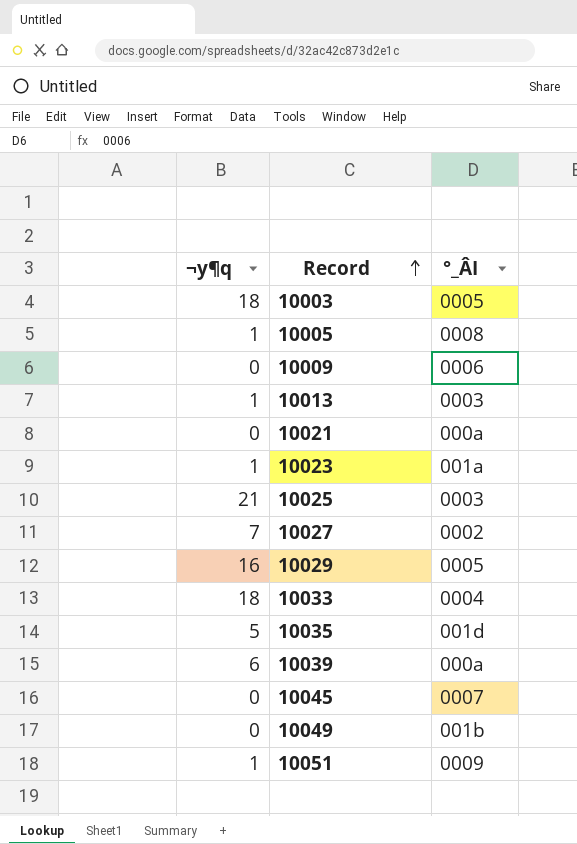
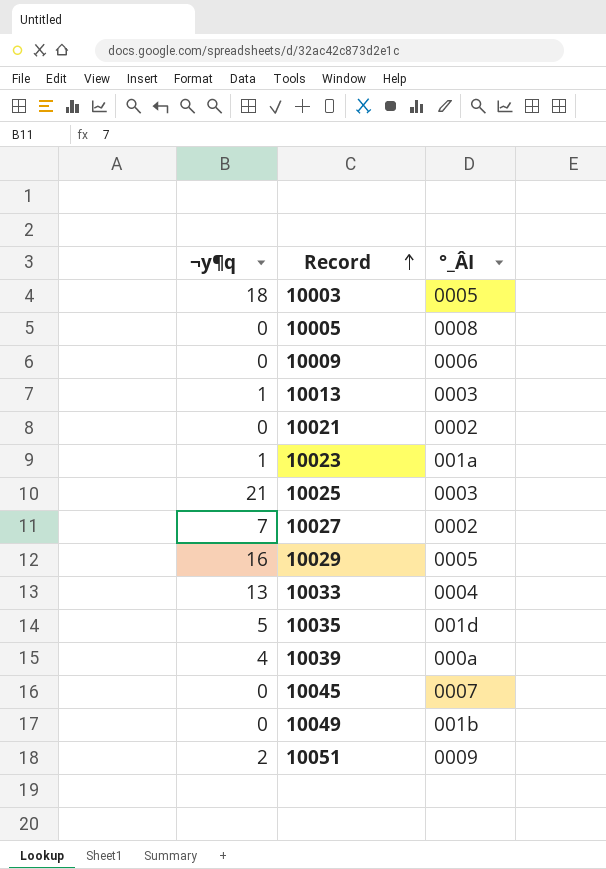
10005 | ¬y¶q: 1 -> 0
10021 | °_ÂI: 000a -> 0002
10033 | ¬y¶q: 18 -> 13
10039 | ¬y¶q: 6 -> 4
10051 | ¬y¶q: 1 -> 2

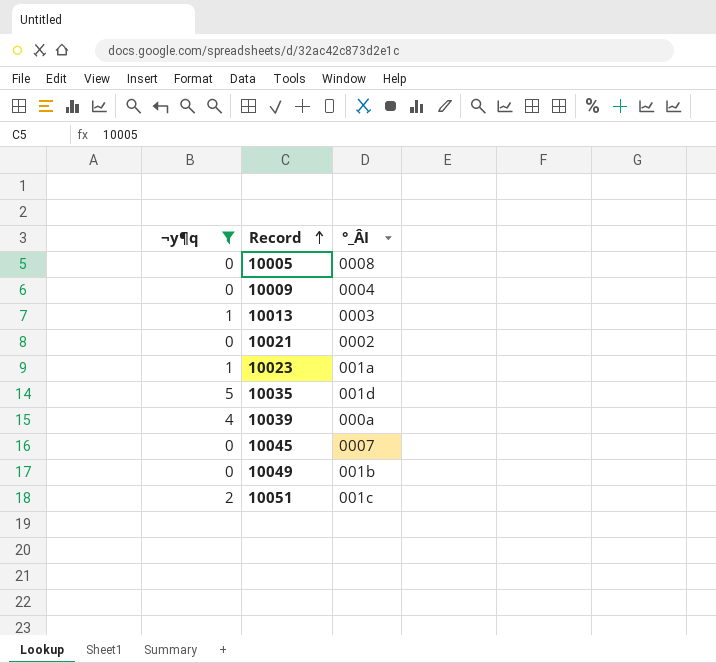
filter: none -> ¬y¶q <= 5
10009 | °_ÂI: 0006 -> 0004
10051 | °_ÂI: 0009 -> 001c

